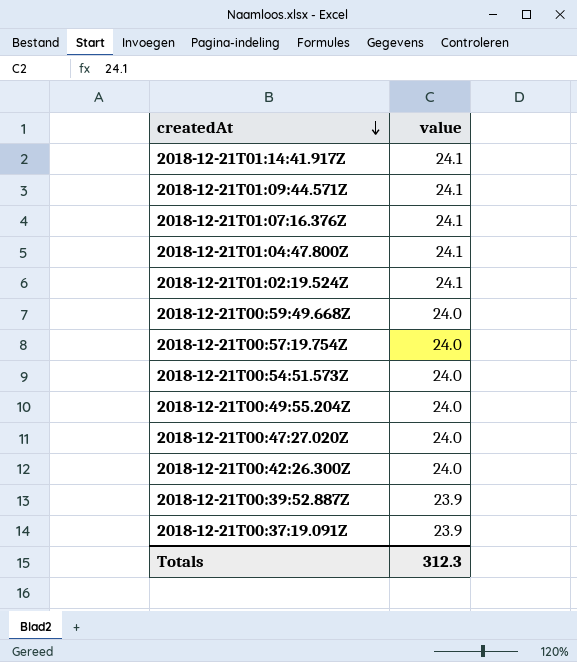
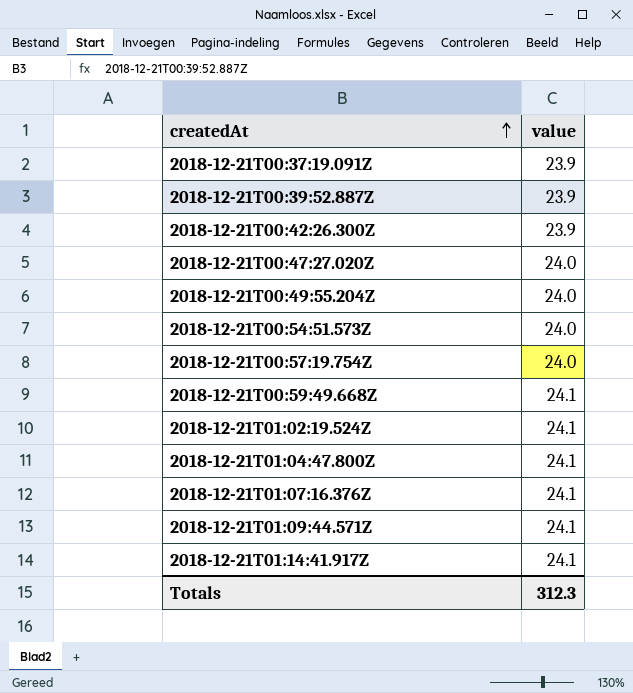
row order: createdAt descending -> createdAt ascending
2018-12-21T00:42:26.300Z | value: 24.0 -> 23.9
2018-12-21T00:59:49.668Z | value: 24.0 -> 24.1

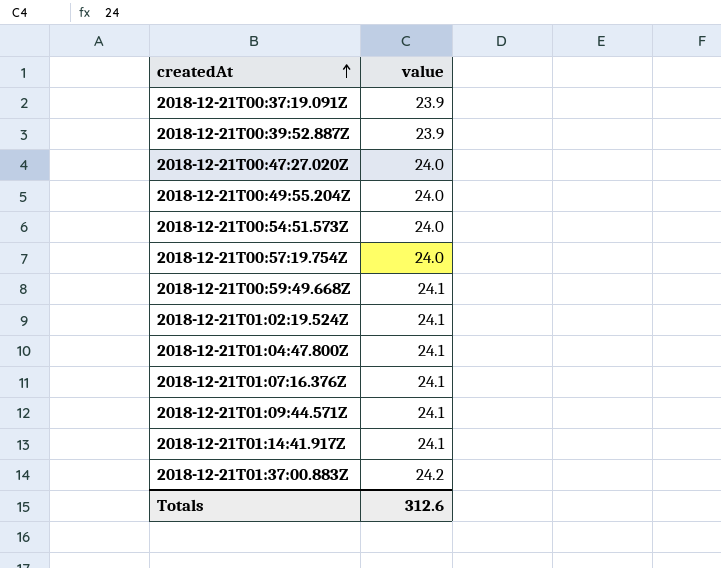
row 2018-12-21T00:42:26.300Z: 23.9 -> none
row 2018-12-21T01:37:00.883Z: none -> 24.2
Totals | value: 312.3 -> 312.6

